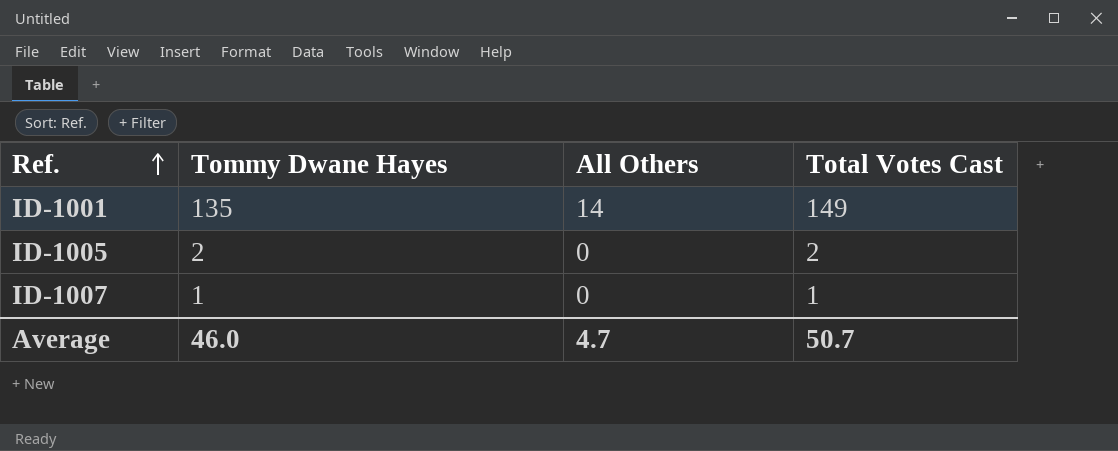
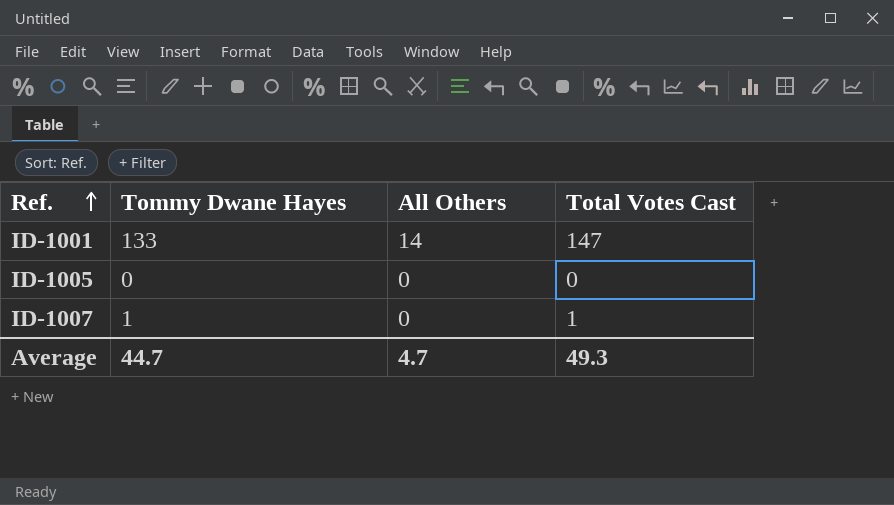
ID-1001 | Tommy Dwane Hayes: 135 -> 133
ID-1001 | Total Votes Cast: 149 -> 147
ID-1005 | Tommy Dwane Hayes: 2 -> 0
ID-1005 | Total Votes Cast: 2 -> 0
Average | Tommy Dwane Hayes: 46.0 -> 44.7
Average | Total Votes Cast: 50.7 -> 49.3

